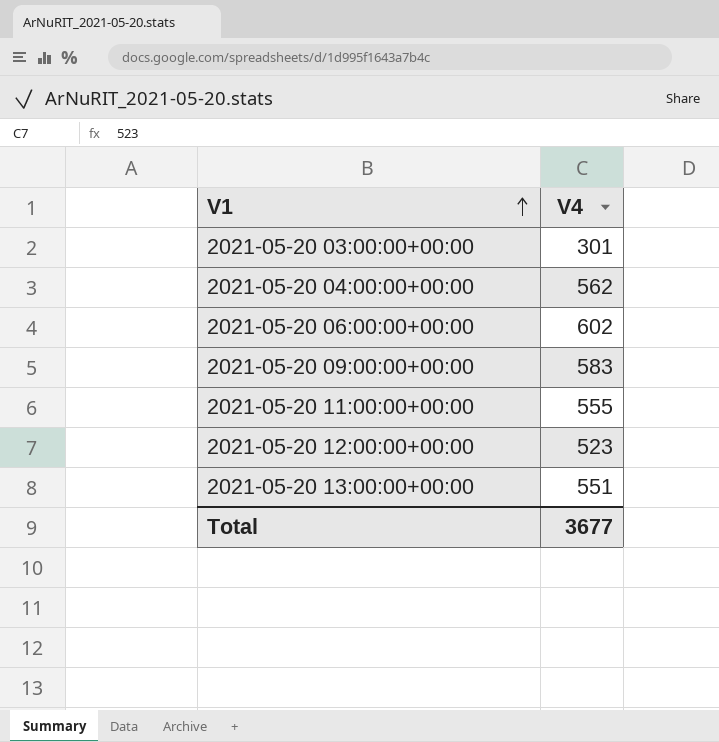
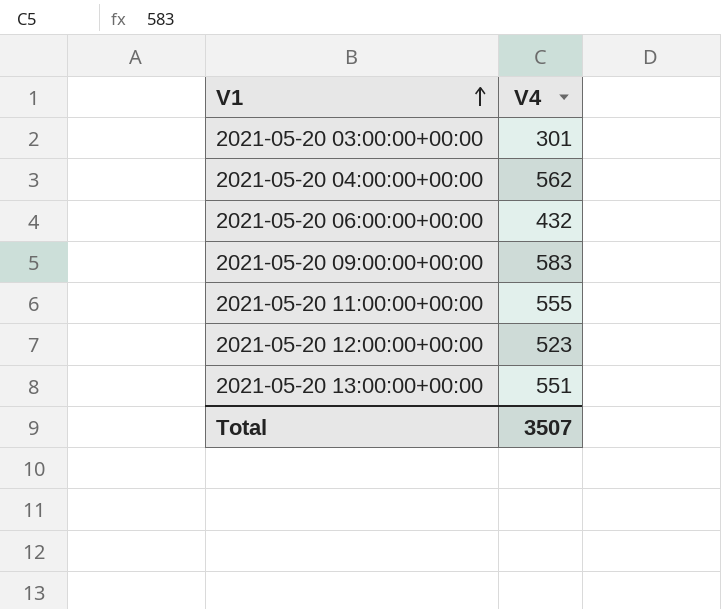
2021-05-20 06:00:00+00:00 | V4: 602 -> 432
Total | V4: 3677 -> 3507

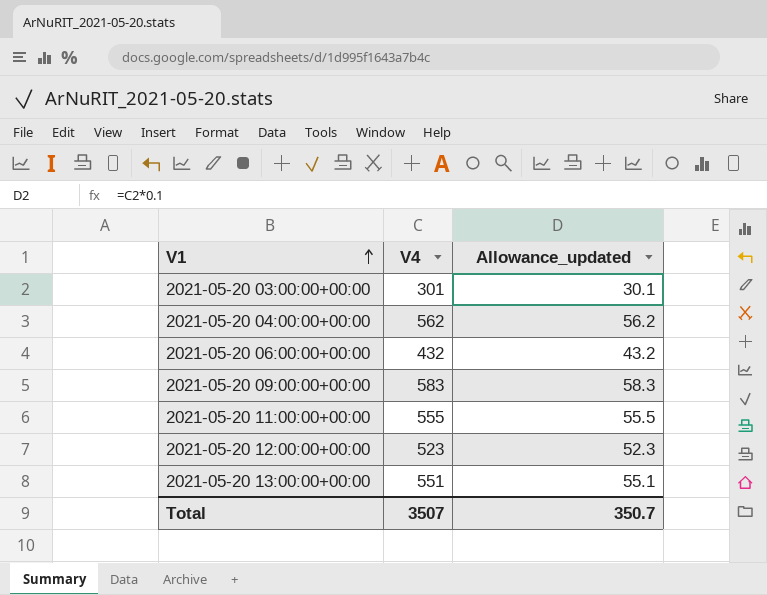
column Allowance_updated | formula: none -> [V4] * 0.1

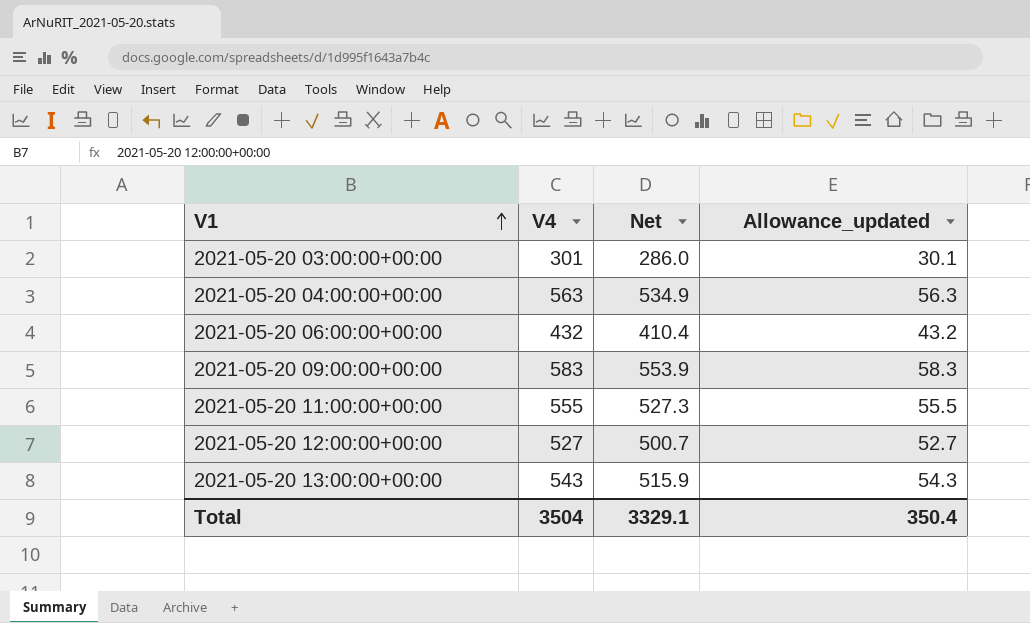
column Net | formula: none -> [V4] * 0.95
2021-05-20 04:00:00+00:00 | V4: 562 -> 563
2021-05-20 04:00:00+00:00 | Allowance_updated: 56.2 -> 56.3
2021-05-20 12:00:00+00:00 | V4: 523 -> 527
2021-05-20 12:00:00+00:00 | Allowance_updated: 52.3 -> 52.7
2021-05-20 13:00:00+00:00 | V4: 551 -> 543
2021-05-20 13:00:00+00:00 | Allowance_updated: 55.1 -> 54.3
Total | V4: 3507 -> 3504
Total | Allowance_updated: 350.7 -> 350.4

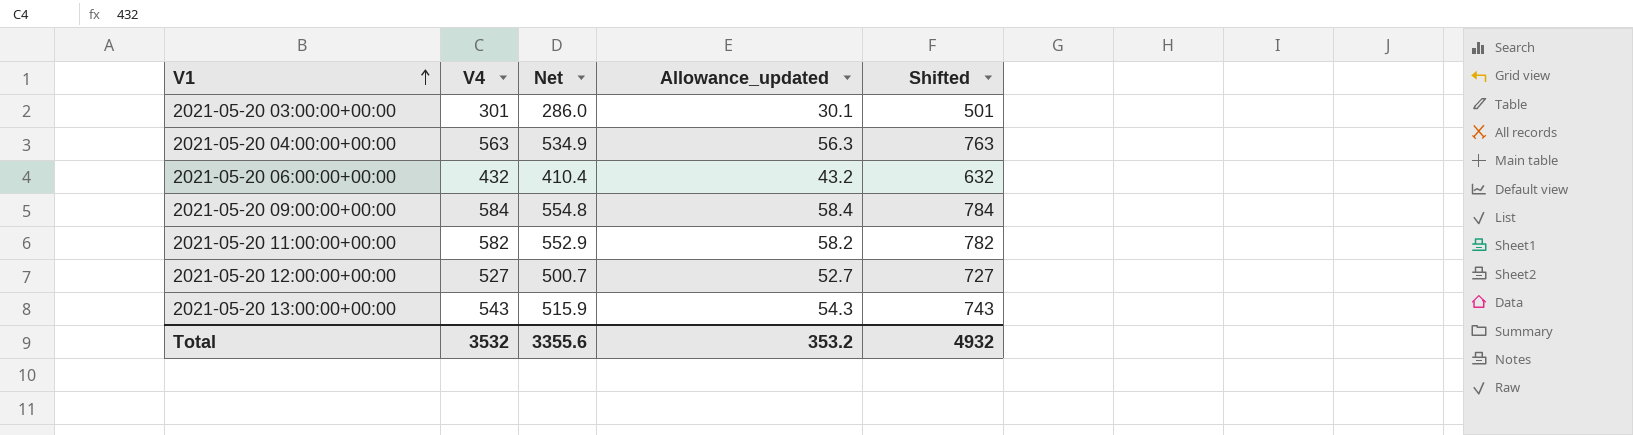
column Shifted | formula: none -> [V4] + 200
2021-05-20 09:00:00+00:00 | V4: 583 -> 584
2021-05-20 09:00:00+00:00 | Net: 553.9 -> 554.8
2021-05-20 09:00:00+00:00 | Allowance_updated: 58.3 -> 58.4
2021-05-20 11:00:00+00:00 | V4: 555 -> 582
2021-05-20 11:00:00+00:00 | Net: 527.3 -> 552.9
2021-05-20 11:00:00+00:00 | Allowance_updated: 55.5 -> 58.2
Total | V4: 3504 -> 3532
Total | Net: 3329.1 -> 3355.6
Total | Allowance_updated: 350.4 -> 353.2

